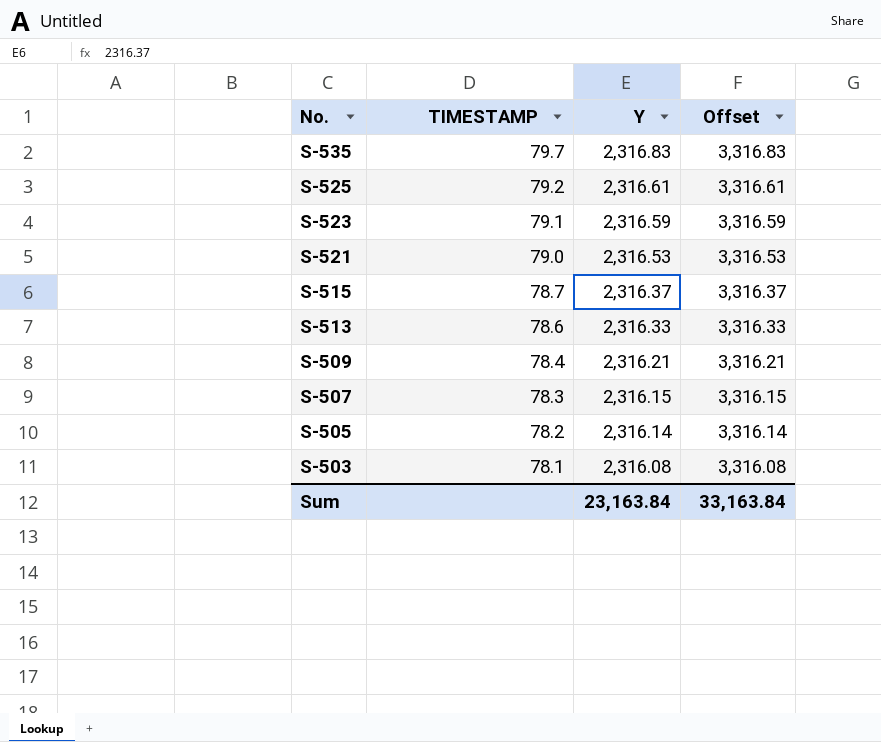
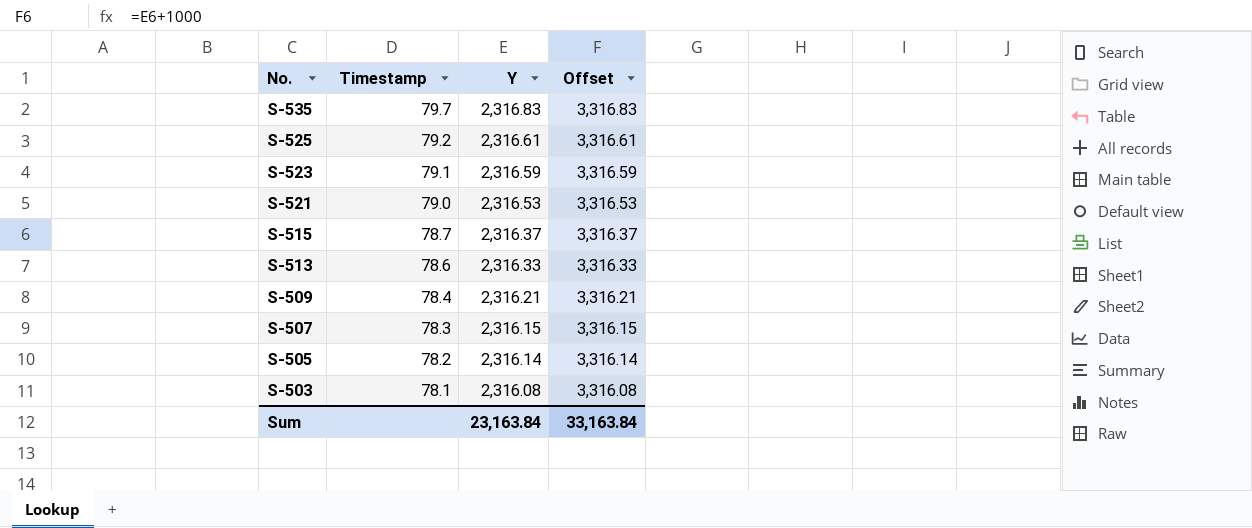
column name: TIMESTAMP -> Timestamp

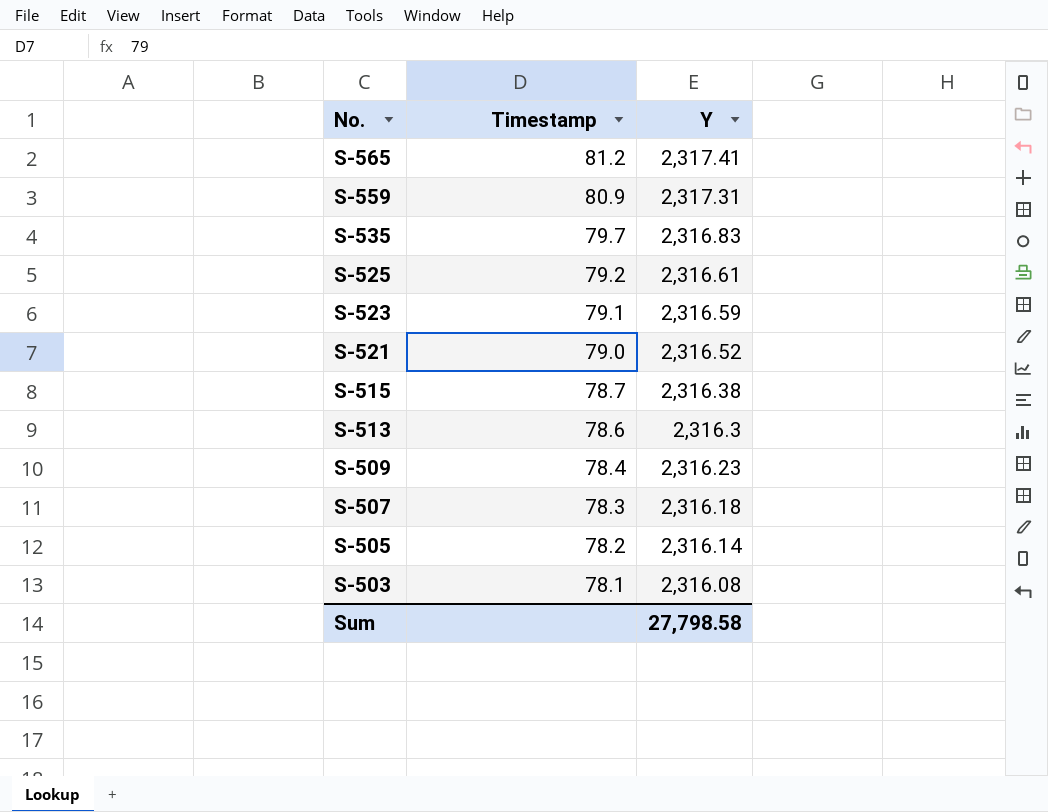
column Offset | formula: [Y] + 1000 -> none
row S-565: none -> 81.2 | 2,317.41
row S-559: none -> 80.9 | 2,317.31
S-521 | Y: 2,316.53 -> 2,316.52
S-515 | Y: 2,316.37 -> 2,316.38
S-513 | Y: 2,316.33 -> 2,316.3
S-509 | Y: 2,316.21 -> 2,316.23
S-507 | Y: 2,316.15 -> 2,316.18
Sum | Y: 23,163.84 -> 27,798.58

